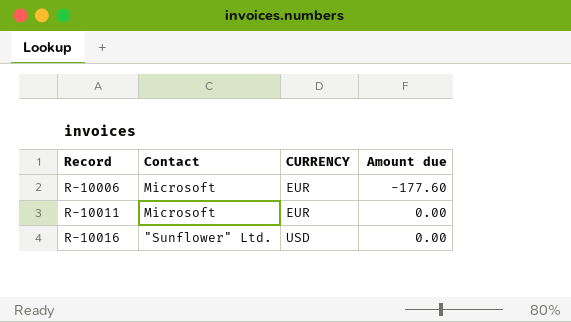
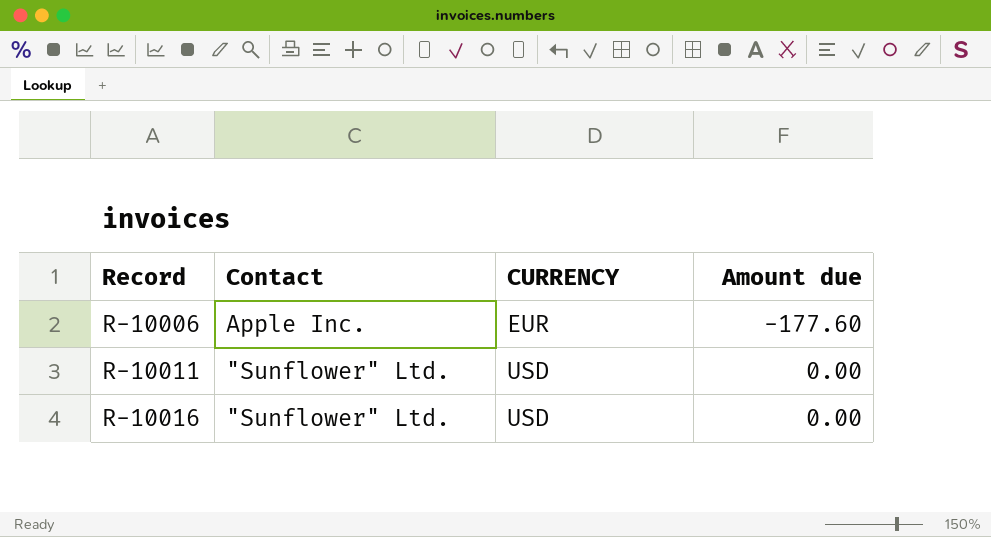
R-10006 | Contact: Microsoft -> Apple Inc.
R-10011 | Contact: Microsoft -> "Sunflower" Ltd.
R-10011 | CURRENCY: EUR -> USD

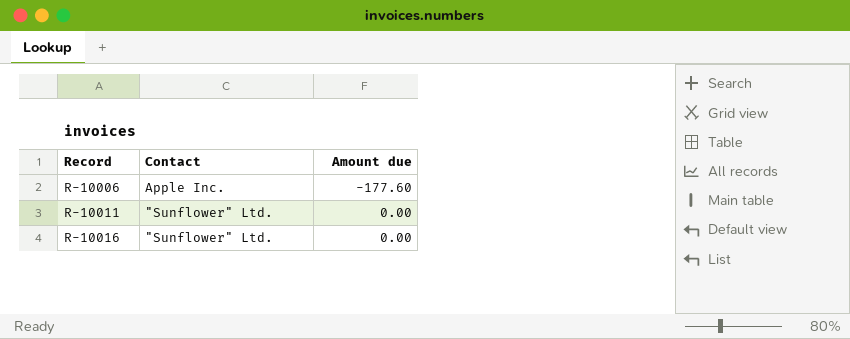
column CURRENCY | position: 3 -> none

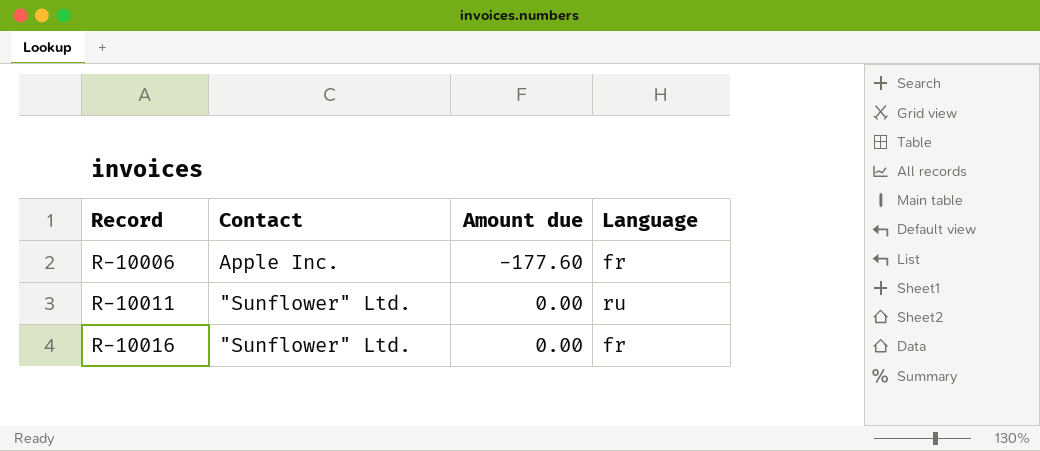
column Language | position: none -> 4

